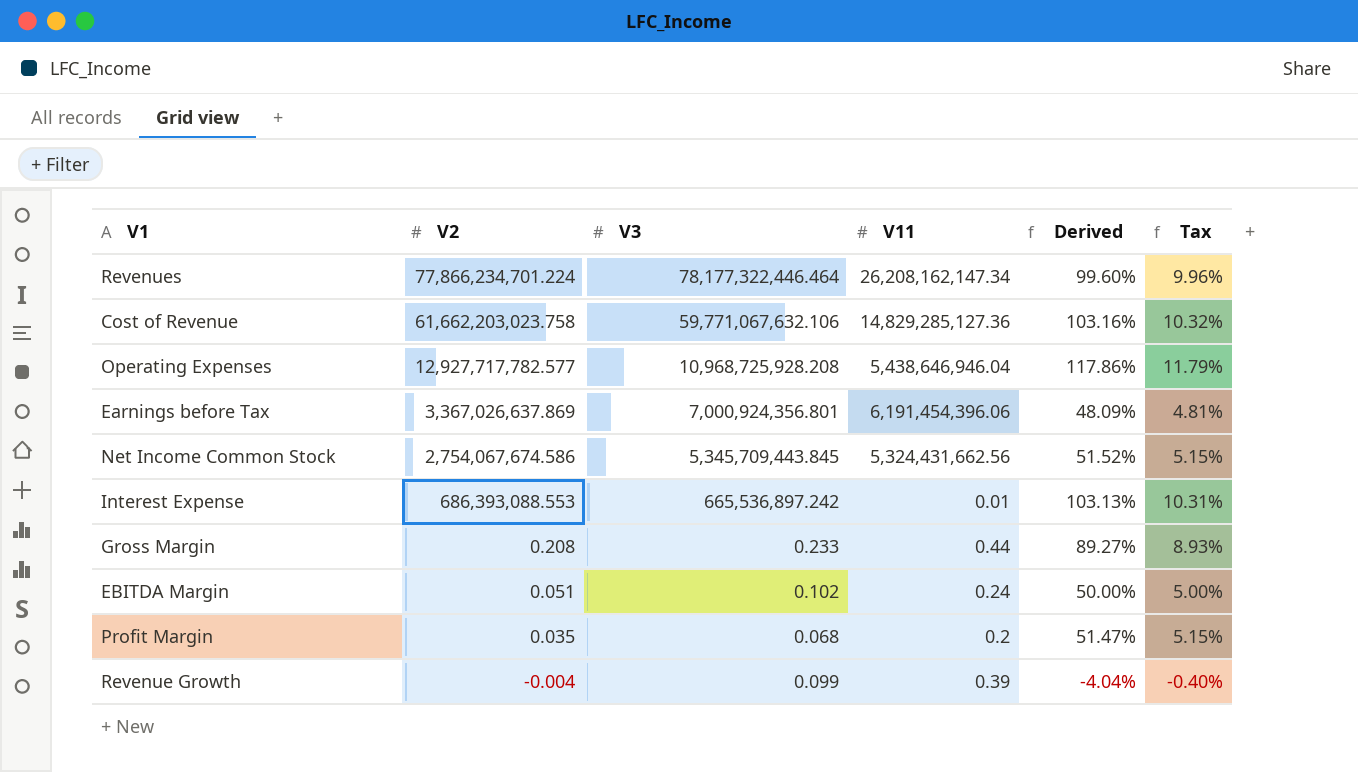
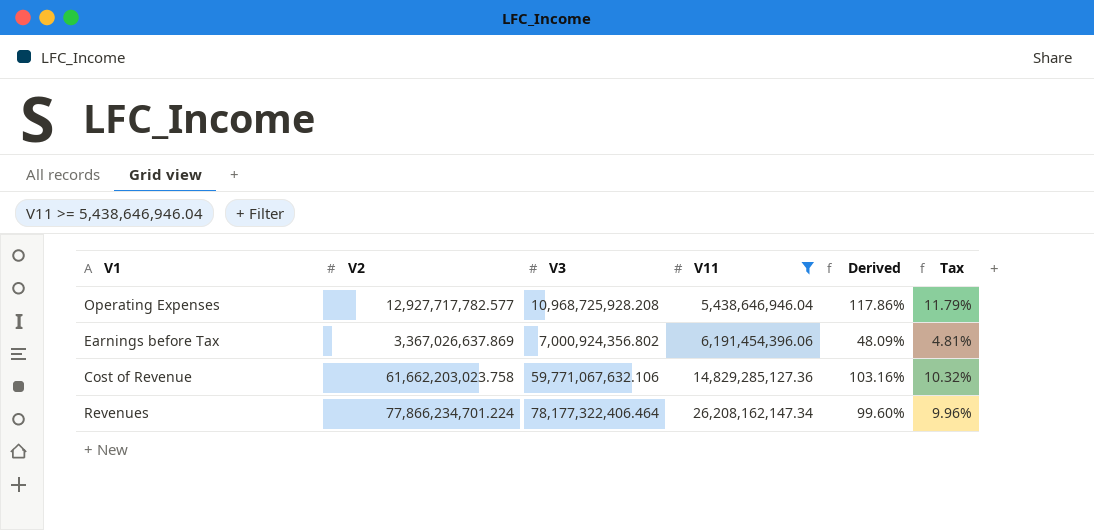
filter: none -> V11 >= 5,438,646,946.04
row order: V2 descending -> V11 ascending
Earnings before Tax | V3: 7,000,924,356.801 -> 7,000,924,356.802
Revenues | V3: 78,177,322,446.464 -> 78,177,322,406.464

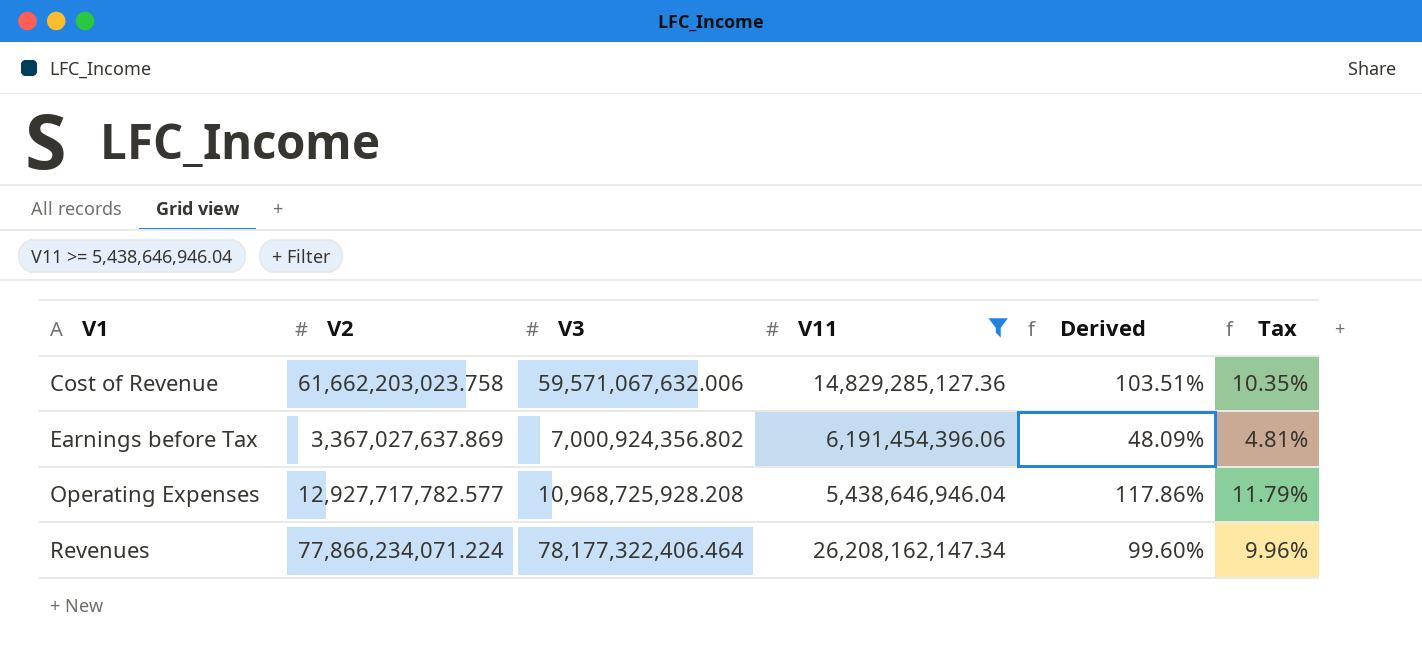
row order: V11 ascending -> V1 ascending
Cost of Revenue | V3: 59,771,067,632.106 -> 59,571,067,632.006
Cost of Revenue | Derived: 103.16% -> 103.51%
Cost of Revenue | Tax: 10.32% -> 10.35%
Earnings before Tax | V2: 3,367,026,637.869 -> 3,367,027,637.869
Revenues | V2: 77,866,234,701.224 -> 77,866,234,071.224

